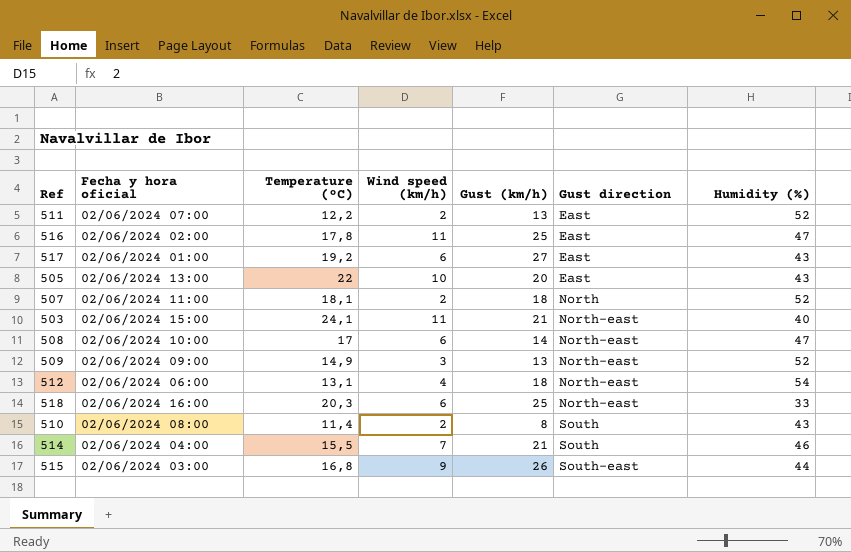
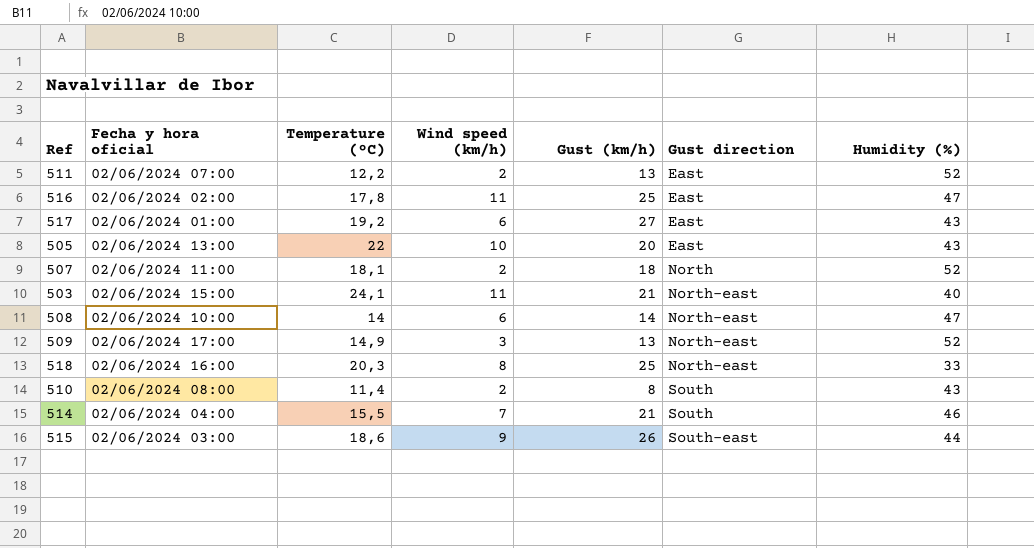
row 512: 02/06/2024 06:00 | 13,1 | 4 | 18 | North-east | 54 -> none
508 | Temperature (ºC): 17 -> 14
509 | Fecha y hora oficial: 02/06/2024 09:00 -> 02/06/2024 17:00
518 | Wind speed (km/h): 6 -> 8
515 | Temperature (ºC): 16,8 -> 18,6

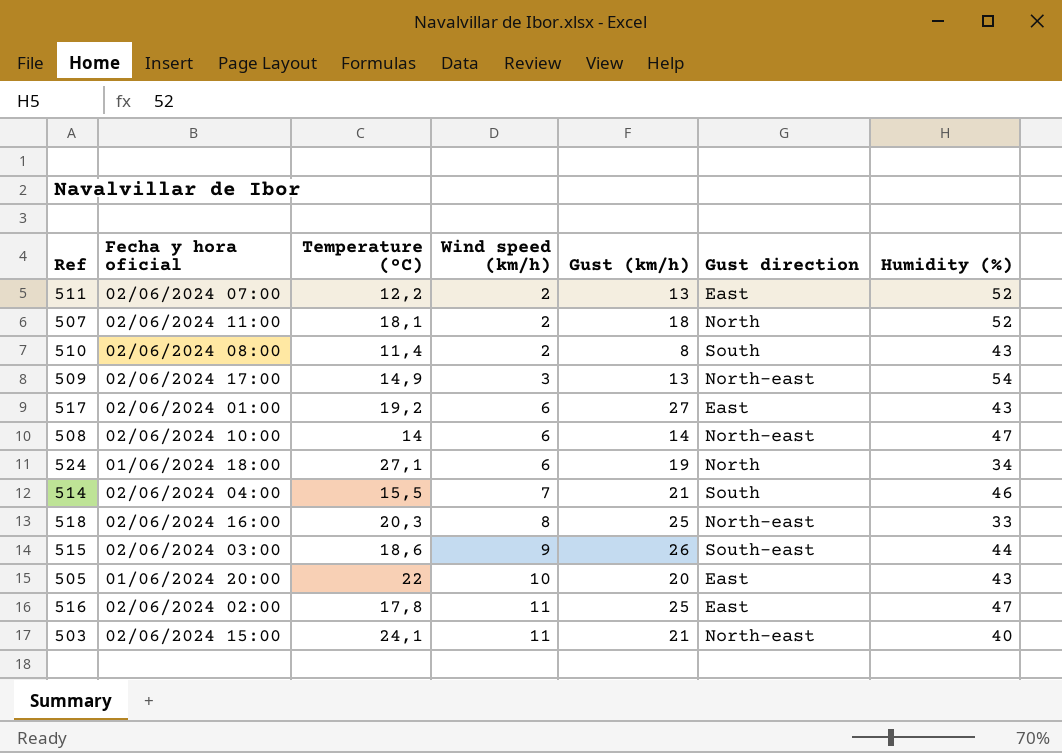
row order: Gust direction ascending -> Wind speed (km/h) ascending
509 | Humidity (%): 52 -> 54
row 524: none -> 01/06/2024 18:00 | 27,1 | 6 | 19 | North | 34
505 | Fecha y hora oficial: 02/06/2024 13:00 -> 01/06/2024 20:00

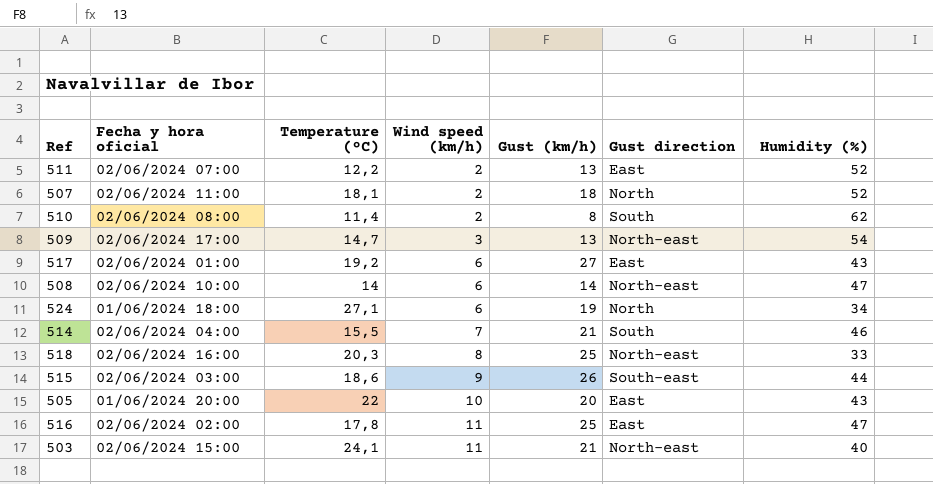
510 | Humidity (%): 43 -> 62
509 | Temperature (ºC): 14,9 -> 14,7

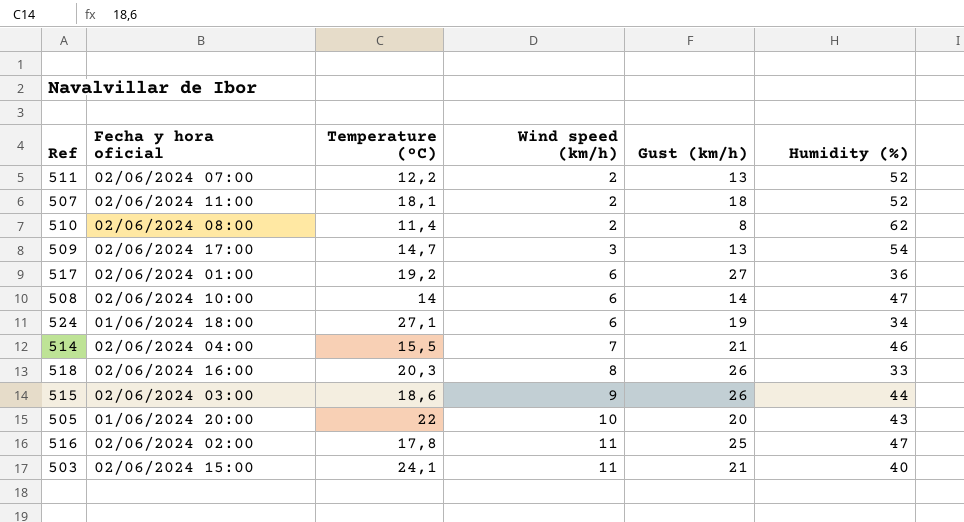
column Gust direction | position: 6 -> none
517 | Humidity (%): 43 -> 36
518 | Gust (km/h): 25 -> 26

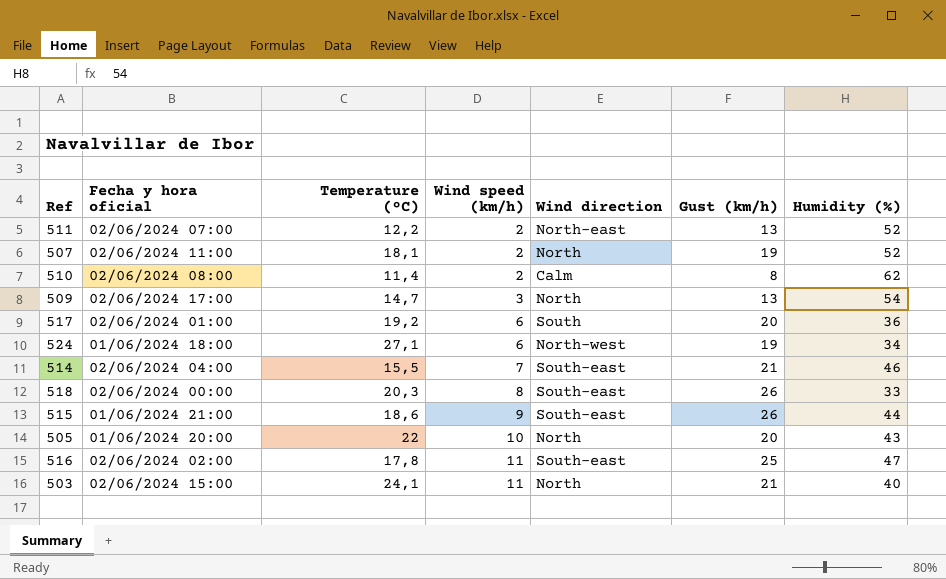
column Wind direction | position: none -> 5
row 508: 02/06/2024 10:00 | 14 | 6 | 14 | 47 -> none
507 | Gust (km/h): 18 -> 19
517 | Gust (km/h): 27 -> 20
518 | Fecha y hora oficial: 02/06/2024 16:00 -> 02/06/2024 00:00
515 | Fecha y hora oficial: 02/06/2024 03:00 -> 01/06/2024 21:00

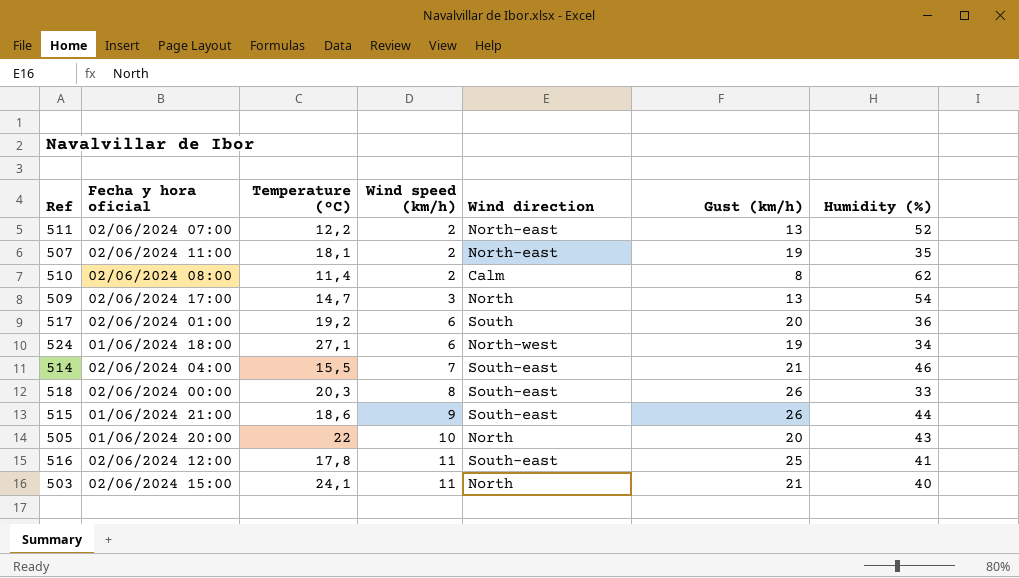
507 | Wind direction: North -> North-east
507 | Humidity (%): 52 -> 35
516 | Fecha y hora oficial: 02/06/2024 02:00 -> 02/06/2024 12:00
516 | Humidity (%): 47 -> 41

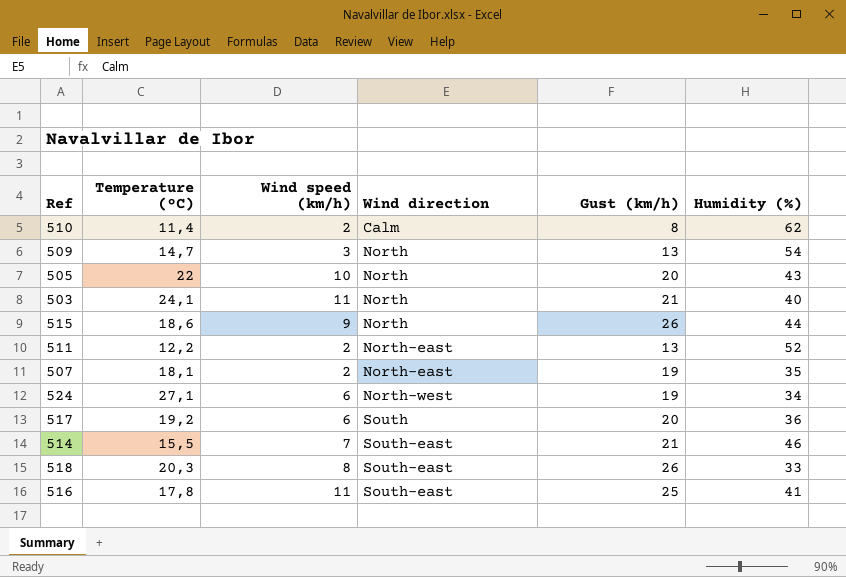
row order: Wind speed (km/h) ascending -> Wind direction ascending
column Fecha y hora oficial | position: 2 -> none
515 | Wind direction: South-east -> North

